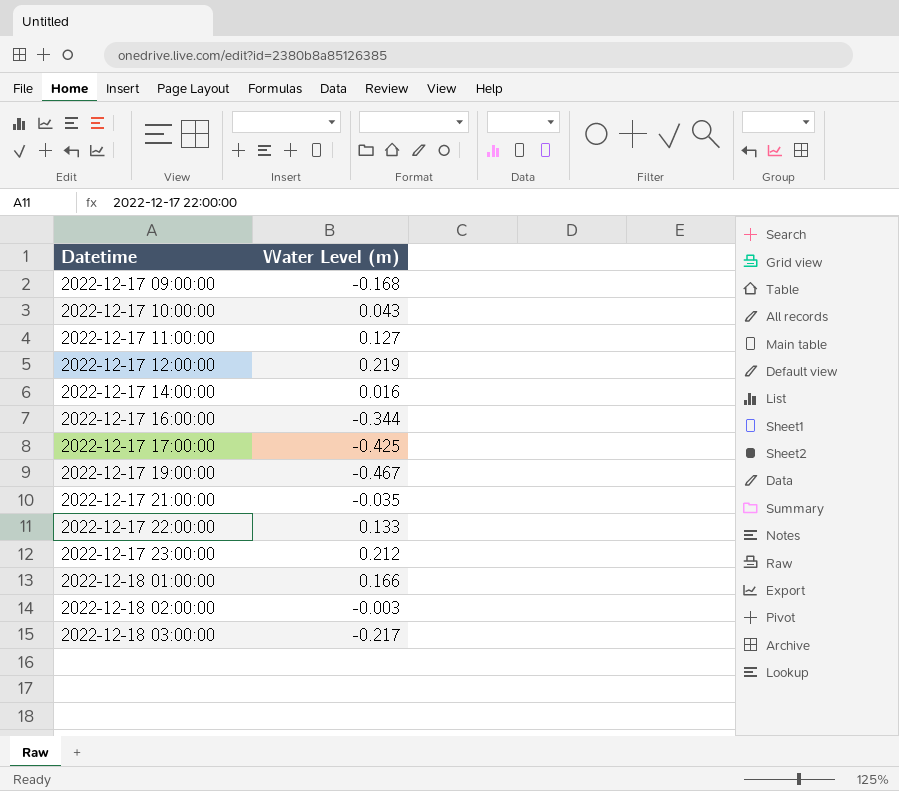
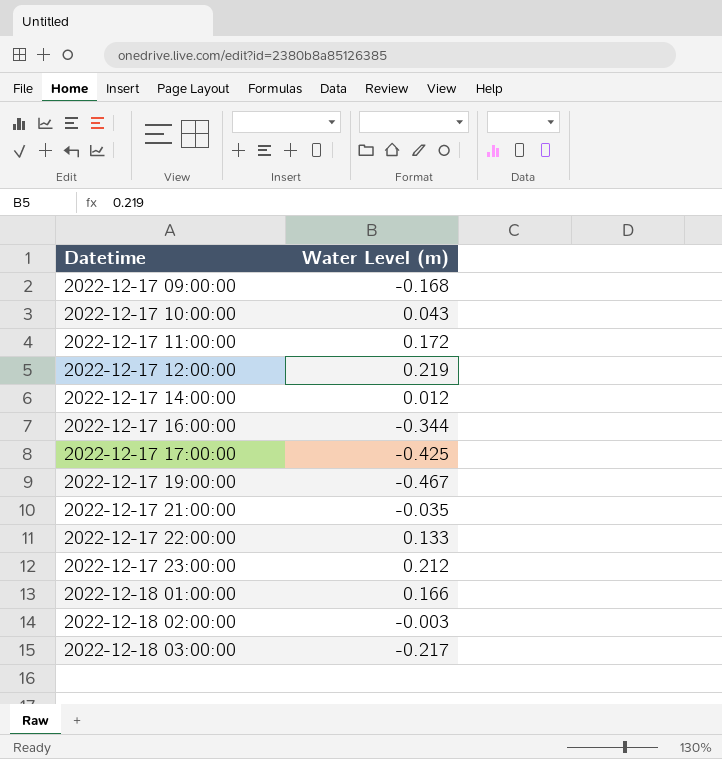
2022-12-17 11:00:00 | Water Level (m): 0.127 -> 0.172
2022-12-17 14:00:00 | Water Level (m): 0.016 -> 0.012

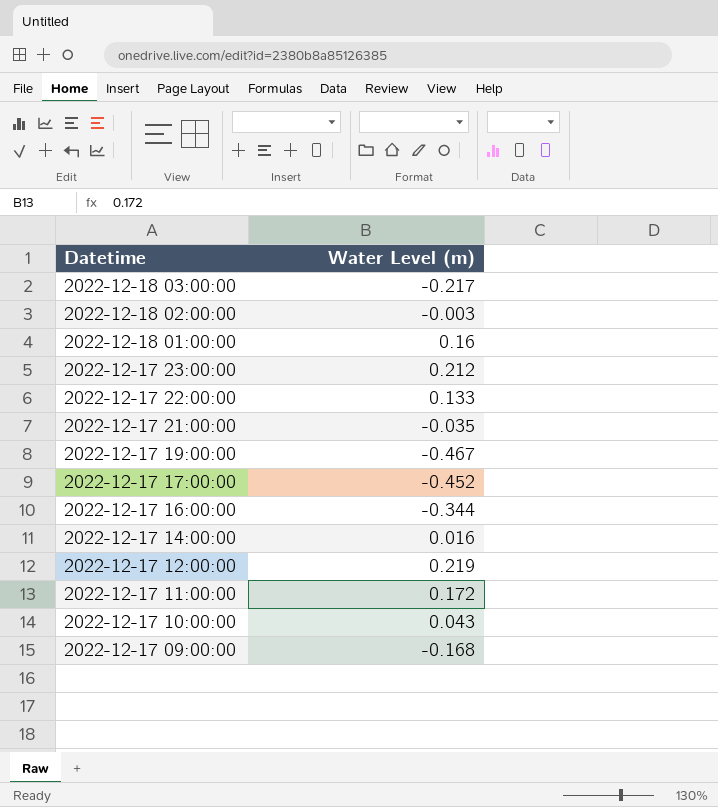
row order: Datetime ascending -> Datetime descending
2022-12-18 01:00:00 | Water Level (m): 0.166 -> 0.16
2022-12-17 17:00:00 | Water Level (m): -0.425 -> -0.452
2022-12-17 14:00:00 | Water Level (m): 0.012 -> 0.016

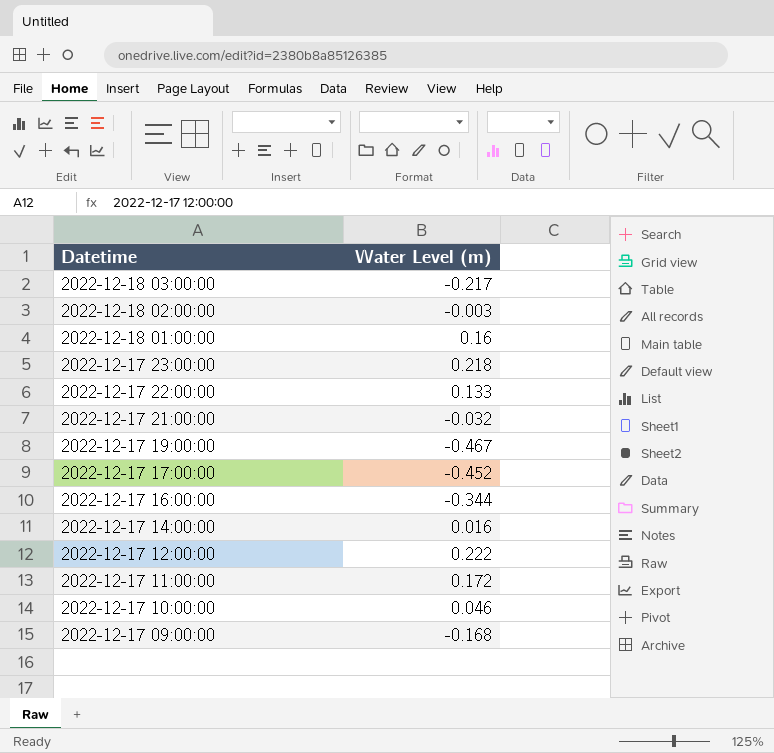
2022-12-17 23:00:00 | Water Level (m): 0.212 -> 0.218
2022-12-17 21:00:00 | Water Level (m): -0.035 -> -0.032
2022-12-17 12:00:00 | Water Level (m): 0.219 -> 0.222
2022-12-17 10:00:00 | Water Level (m): 0.043 -> 0.046

